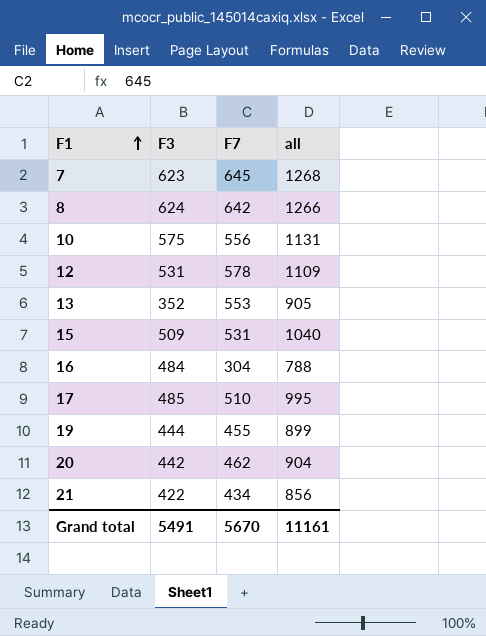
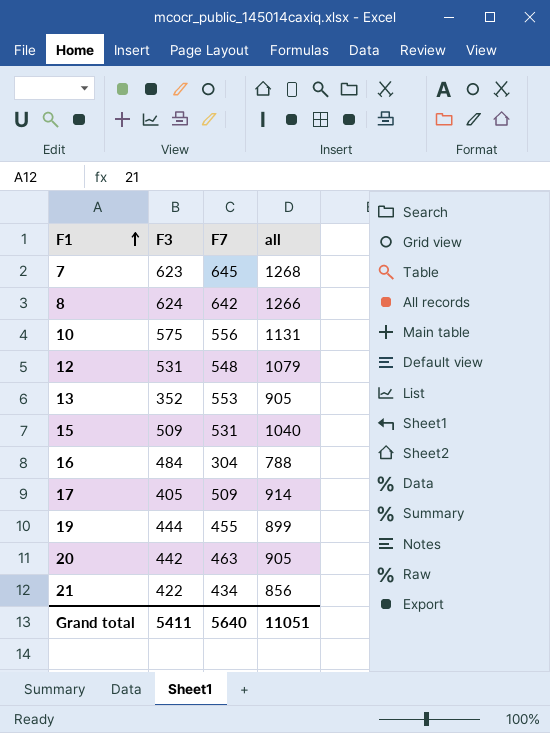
12 | F7: 578 -> 548
12 | all: 1109 -> 1079
17 | F3: 485 -> 405
17 | F7: 510 -> 509
17 | all: 995 -> 914
20 | F7: 462 -> 463
20 | all: 904 -> 905
Grand total | F3: 5491 -> 5411
Grand total | F7: 5670 -> 5640
Grand total | all: 11161 -> 11051

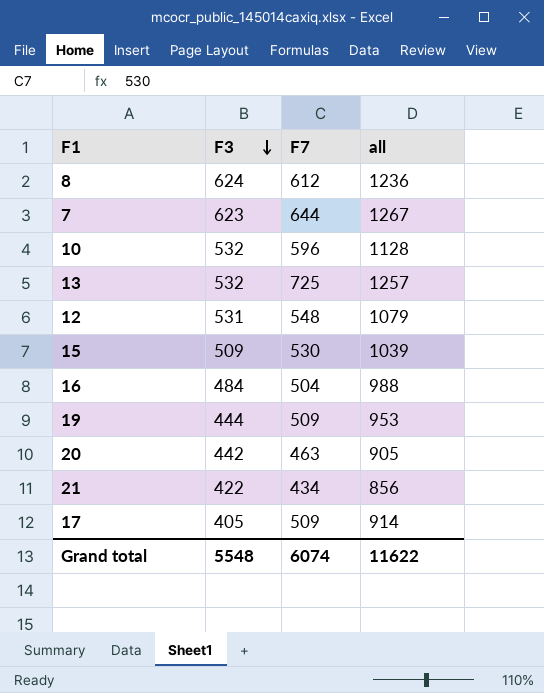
row order: F1 ascending -> F3 descending
8 | F7: 642 -> 612
8 | all: 1266 -> 1236
7 | F7: 645 -> 644
7 | all: 1268 -> 1267
10 | F3: 575 -> 532
10 | F7: 556 -> 596
10 | all: 1131 -> 1128
13 | F3: 352 -> 532
13 | F7: 553 -> 725
13 | all: 905 -> 1257
15 | F7: 531 -> 530
15 | all: 1040 -> 1039
16 | F7: 304 -> 504
16 | all: 788 -> 988
19 | F7: 455 -> 509
19 | all: 899 -> 953
Grand total | F3: 5411 -> 5548
Grand total | F7: 5640 -> 6074
Grand total | all: 11051 -> 11622

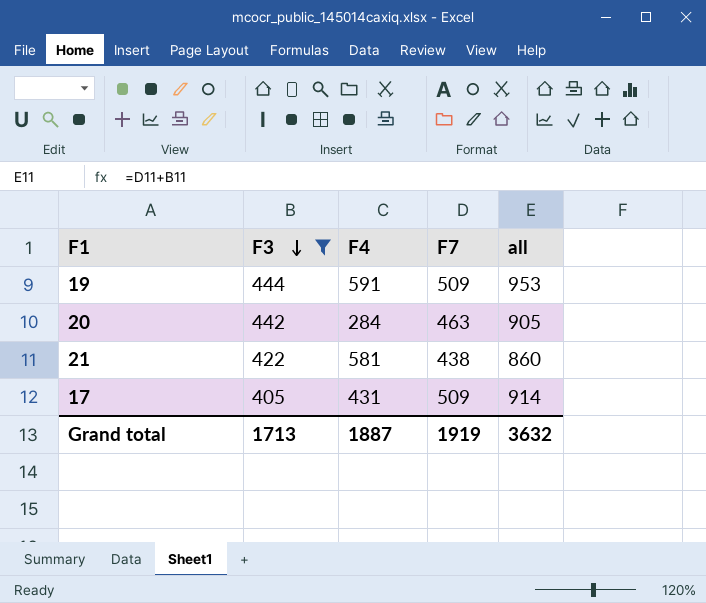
filter: none -> F3 <= 444
column F4 | position: none -> 3
21 | F7: 434 -> 438
21 | all: 856 -> 860
Grand total | F3: 5548 -> 1713
Grand total | F7: 6074 -> 1919
Grand total | all: 11622 -> 3632

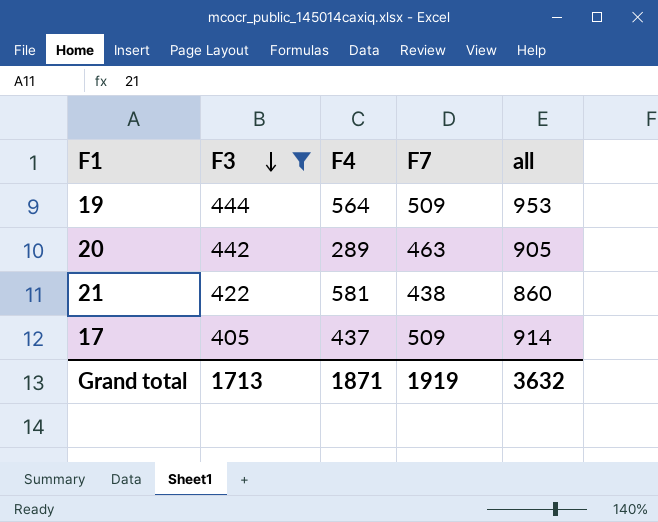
19 | F4: 591 -> 564
20 | F4: 284 -> 289
17 | F4: 431 -> 437
Grand total | F4: 1887 -> 1871

